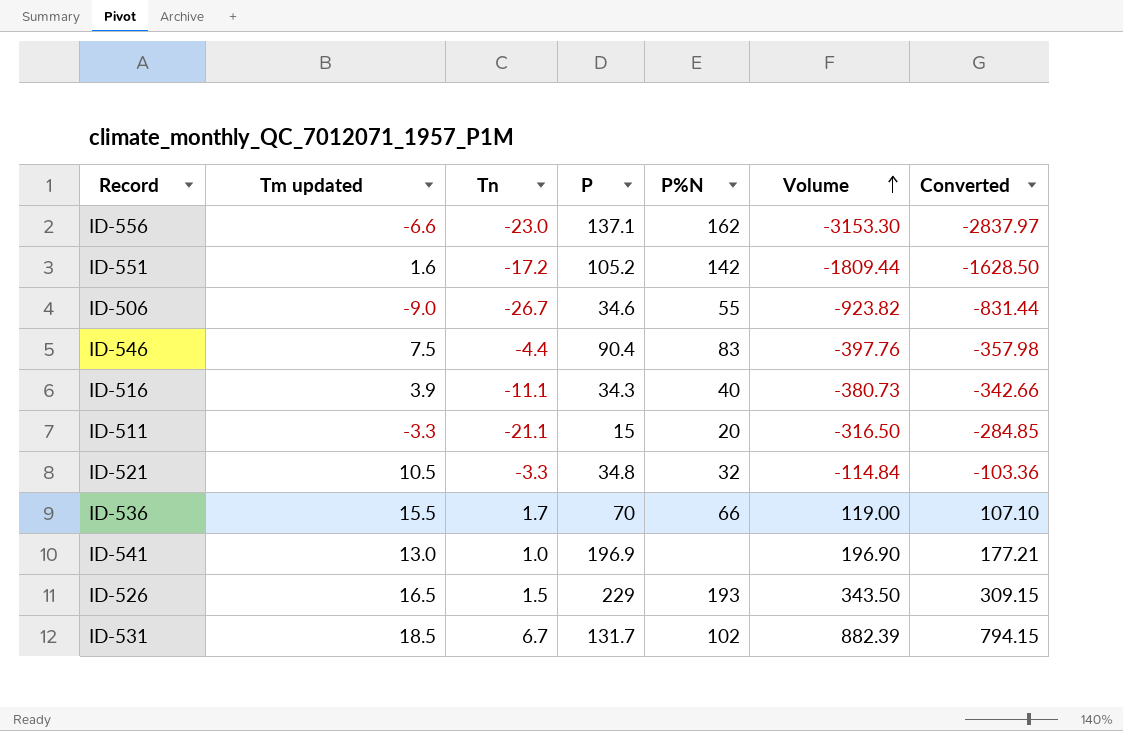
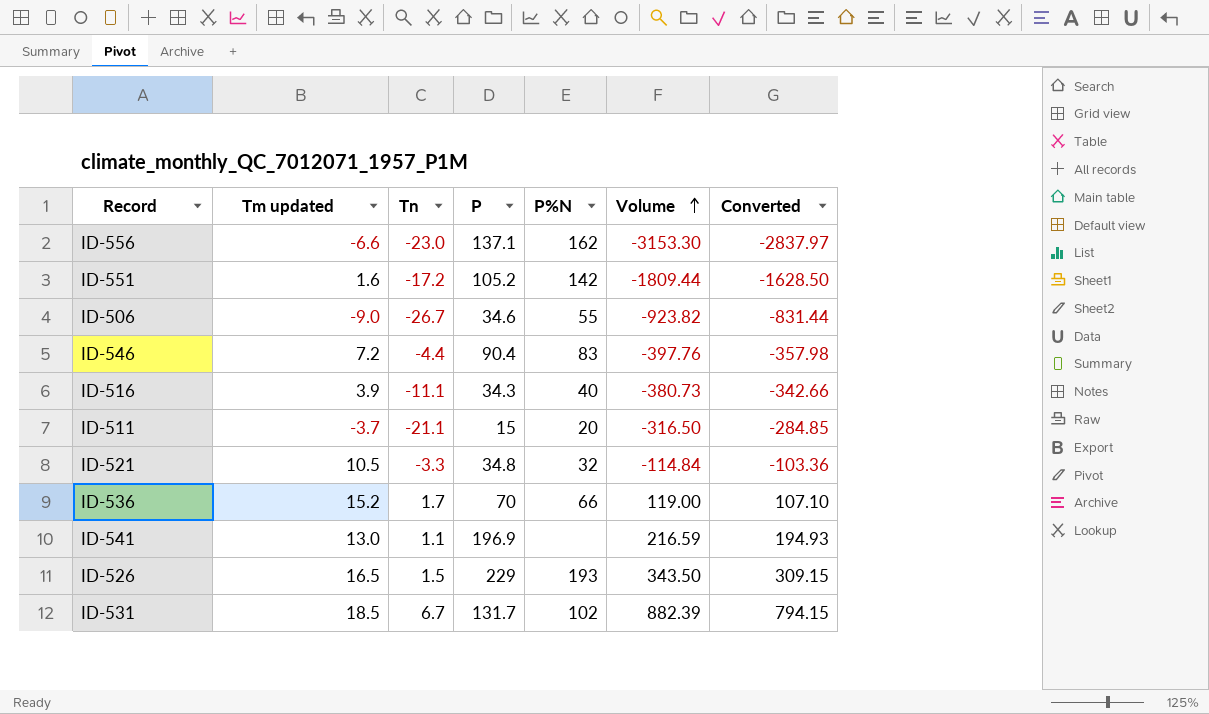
ID-546 | Tm updated: 7.5 -> 7.2
ID-511 | Tm updated: -3.3 -> -3.7
ID-536 | Tm updated: 15.5 -> 15.2
ID-541 | Tn: 1.0 -> 1.1
ID-541 | Volume: 196.90 -> 216.59
ID-541 | Converted: 177.21 -> 194.93

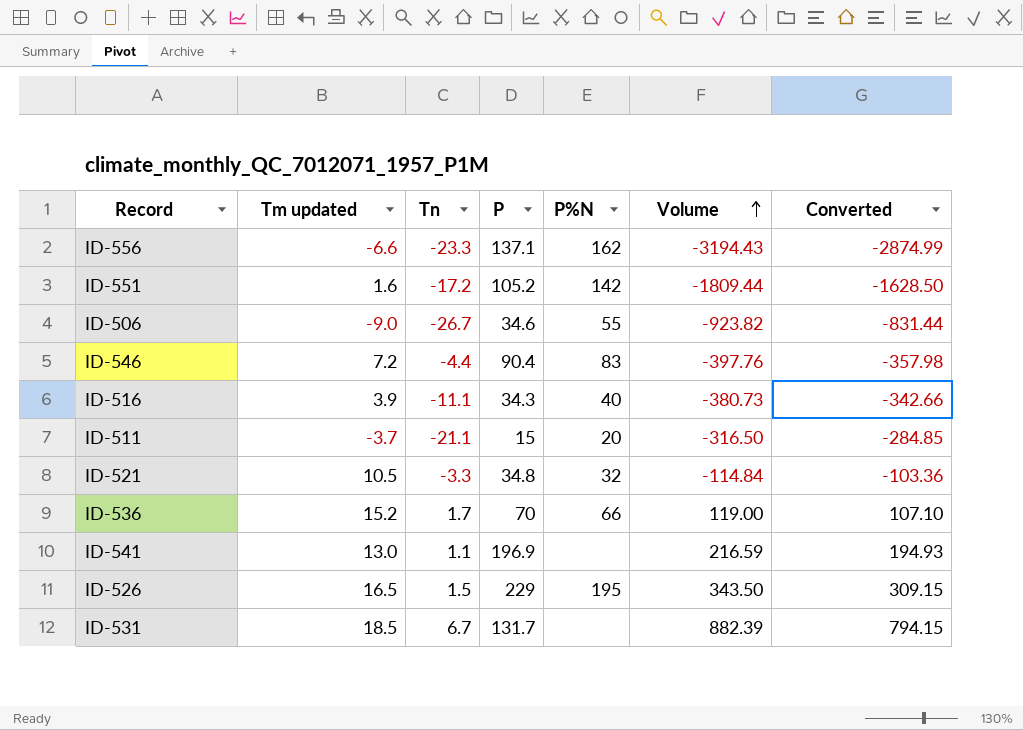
ID-556 | Tn: -23.0 -> -23.3
ID-556 | Volume: -3153.30 -> -3194.43
ID-556 | Converted: -2837.97 -> -2874.99
ID-526 | P%N: 193 -> 195
ID-531 | P%N: 102 -> none

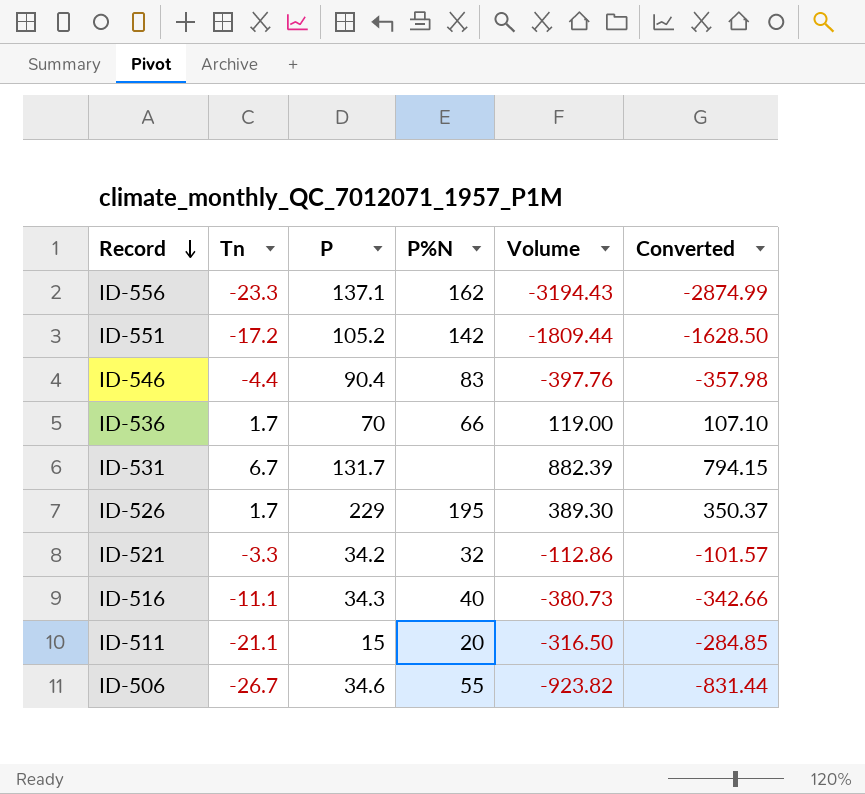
row order: Volume ascending -> Record descending
column Tm updated | position: 2 -> none
row ID-541: 13.0 | 1.1 | 196.9 | none | 216.59 | 194.93 -> none
ID-526 | Tn: 1.5 -> 1.7
ID-526 | Volume: 343.50 -> 389.30
ID-526 | Converted: 309.15 -> 350.37
ID-521 | P: 34.8 -> 34.2
ID-521 | Volume: -114.84 -> -112.86
ID-521 | Converted: -103.36 -> -101.57

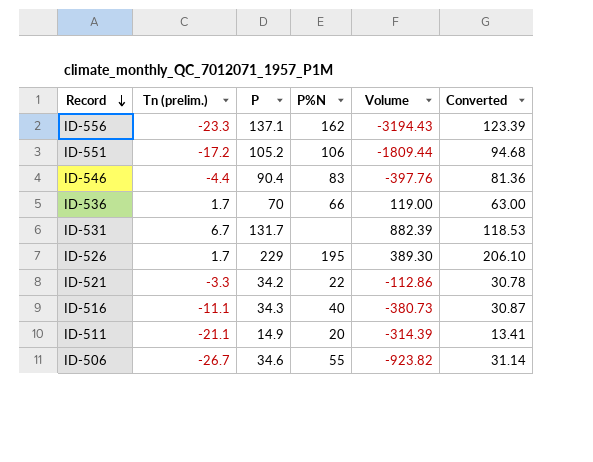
column name: Tn -> Tn (prelim.)
column Converted | formula: [Volume] * 0.9 -> [P] * 0.9
ID-551 | P%N: 142 -> 106
ID-521 | P%N: 32 -> 22
ID-511 | P: 15 -> 14.9
ID-511 | Volume: -316.50 -> -314.39

